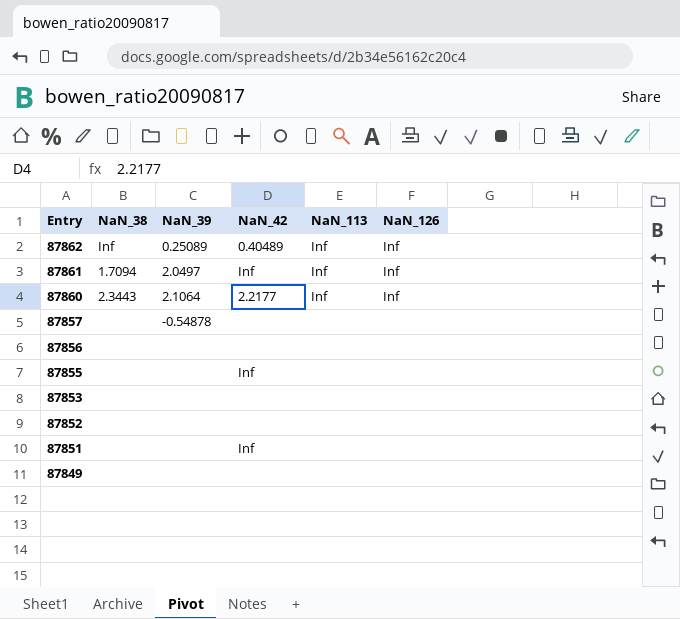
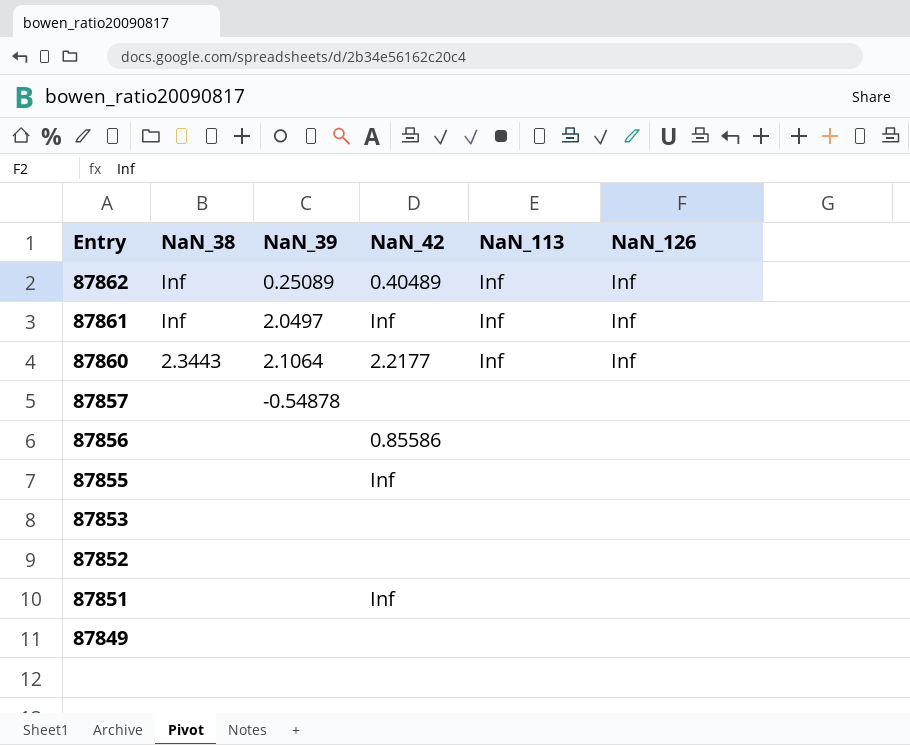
87861 | NaN_38: 1.7094 -> Inf
87856 | NaN_42: none -> 0.85586

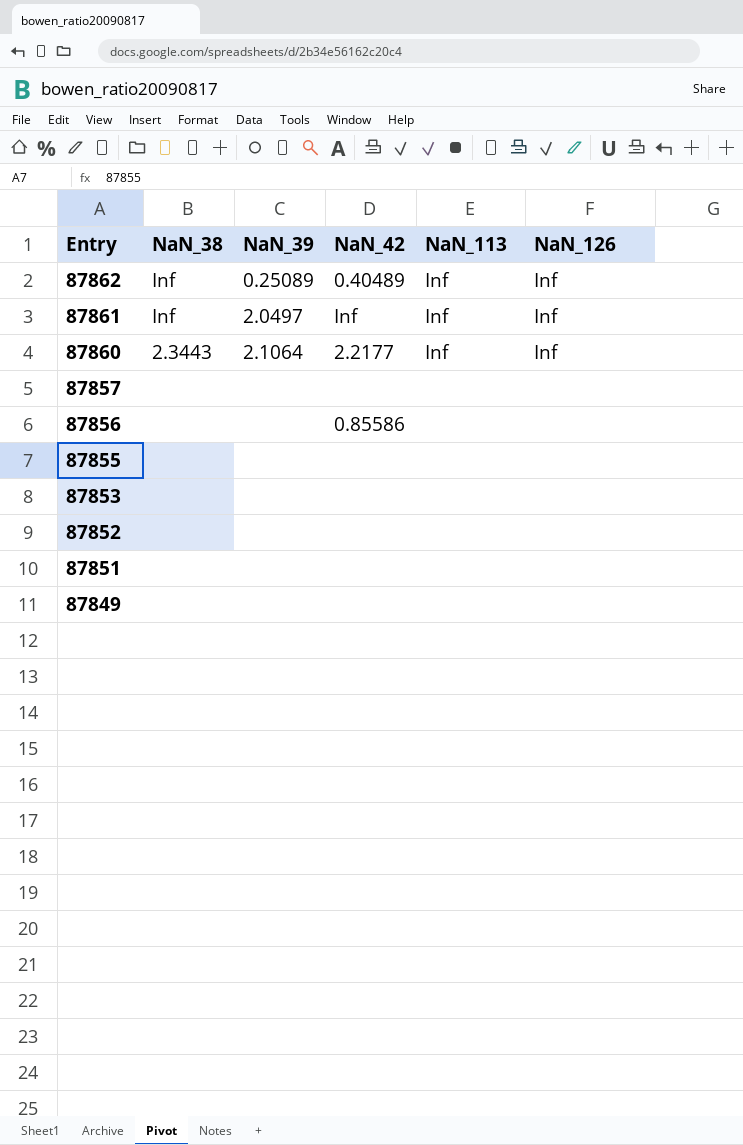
87857 | NaN_39: -0.54878 -> none
87855 | NaN_42: Inf -> none
87851 | NaN_42: Inf -> none

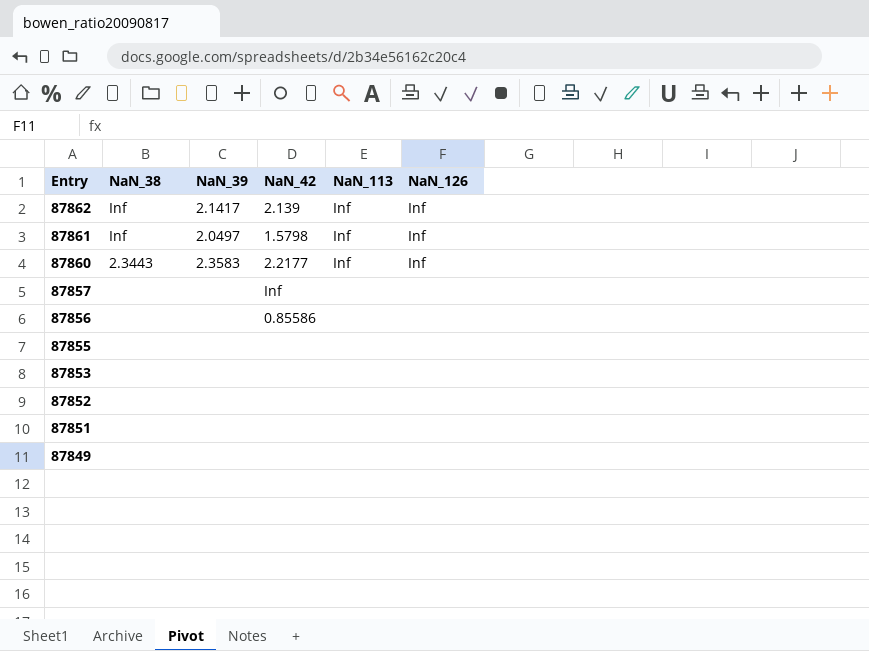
87862 | NaN_39: 0.25089 -> 2.1417
87862 | NaN_42: 0.40489 -> 2.139
87861 | NaN_42: Inf -> 1.5798
87860 | NaN_39: 2.1064 -> 2.3583
87857 | NaN_42: none -> Inf

